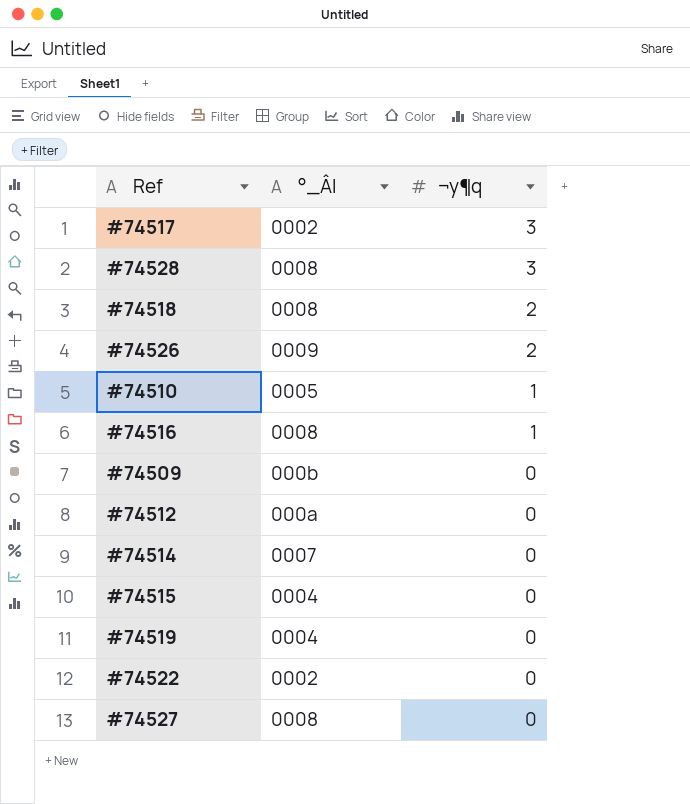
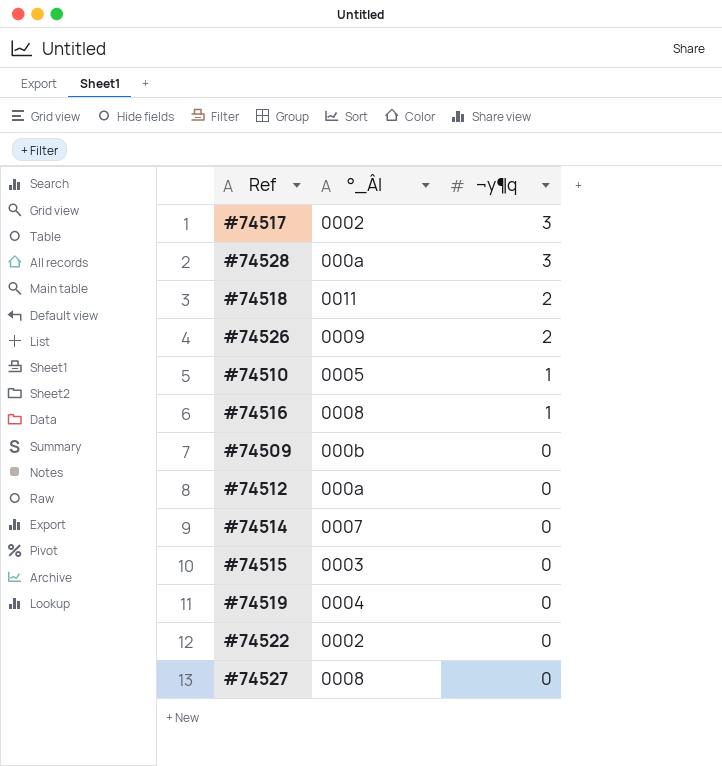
#74528 | °_ÂI: 0008 -> 000a
#74518 | °_ÂI: 0008 -> 0011
#74515 | °_ÂI: 0004 -> 0003

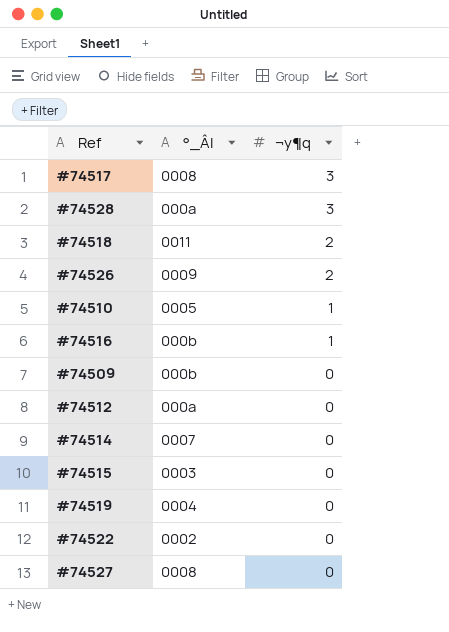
#74517 | °_ÂI: 0002 -> 0008
#74516 | °_ÂI: 0008 -> 000b

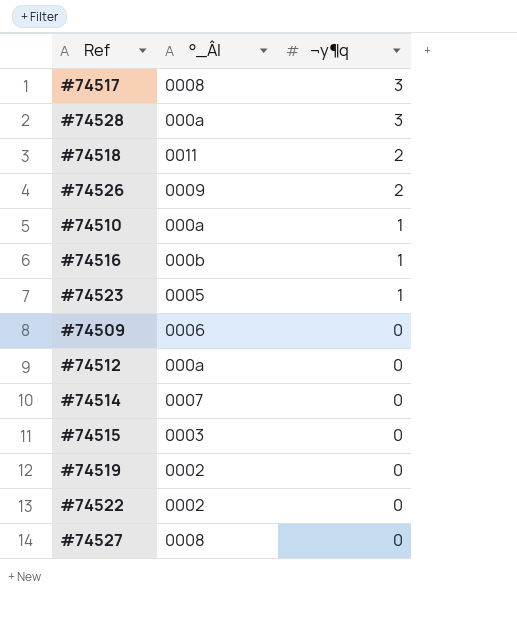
#74510 | °_ÂI: 0005 -> 000a
row #74523: none -> 0005 | 1
#74509 | °_ÂI: 000b -> 0006
#74519 | °_ÂI: 0004 -> 0002

